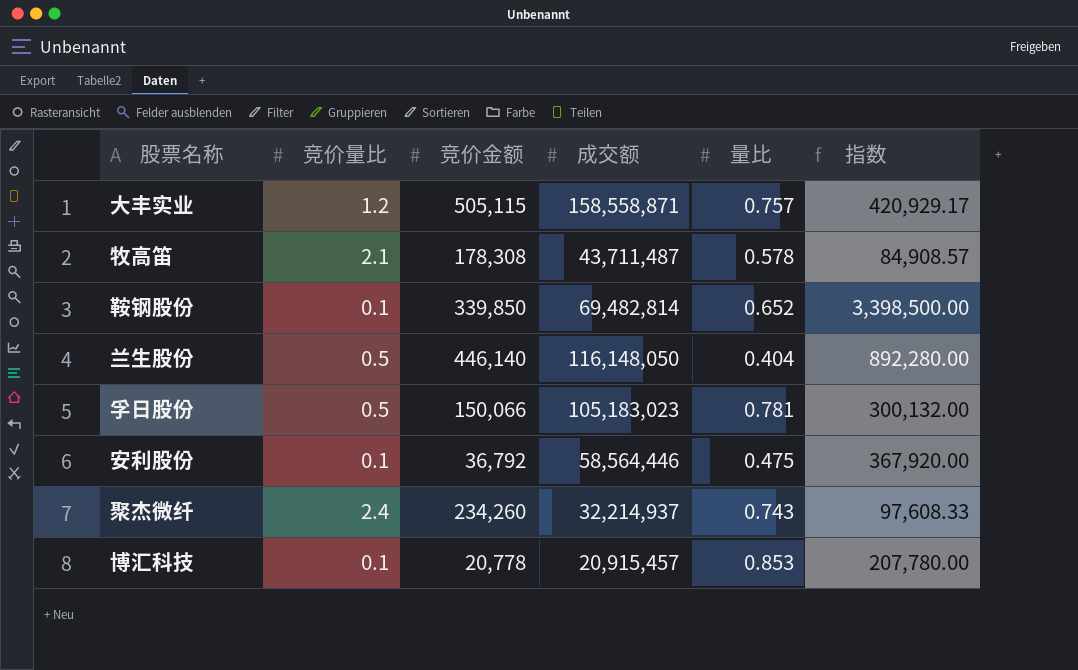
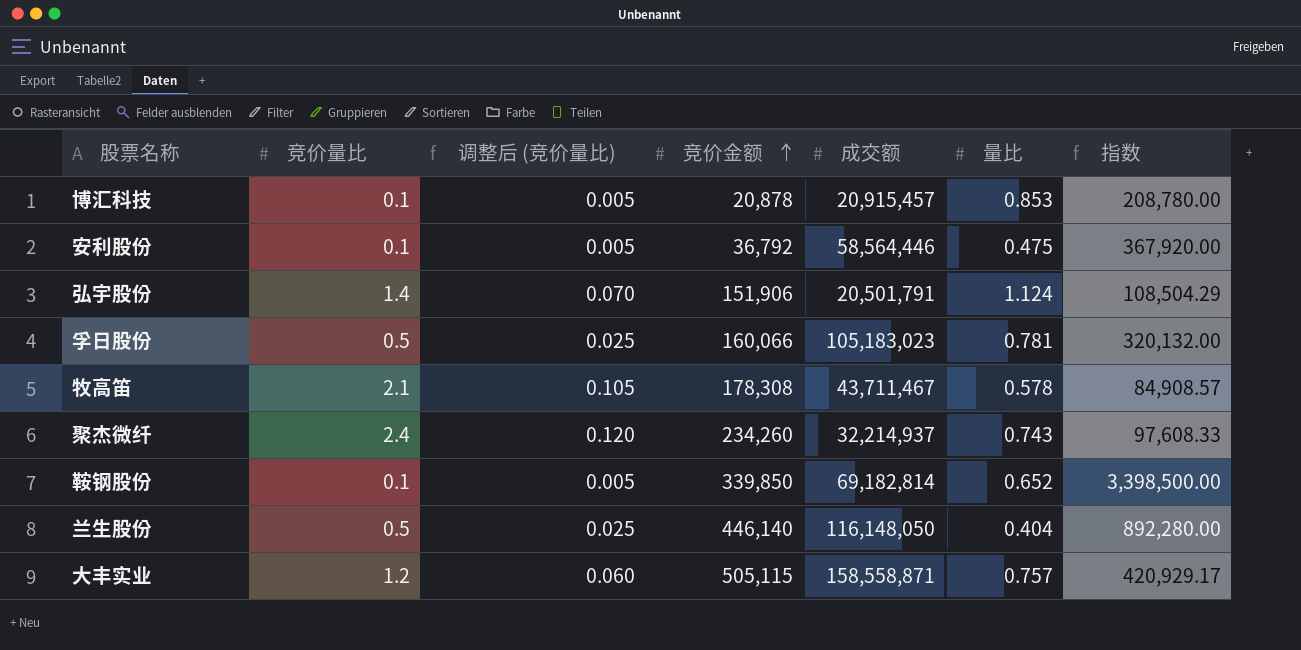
row order: none -> 竞价金额 ascending
column 调整后 (竞价量比) | formula: none -> [竞价量比] * 0.05
博汇科技 | 竞价金额: 20,778 -> 20,878
博汇科技 | 指数: 207,780.00 -> 208,780.00
row 弘宇股份: none -> 1.4 | 0.070 | 151,906 | 20,501,791 | 1.124 | 108,504.29
孚日股份 | 竞价金额: 150,066 -> 160,066
孚日股份 | 指数: 300,132.00 -> 320,132.00
牧高笛 | 成交额: 43,711,487 -> 43,711,467
鞍钢股份 | 成交额: 69,482,814 -> 69,182,814

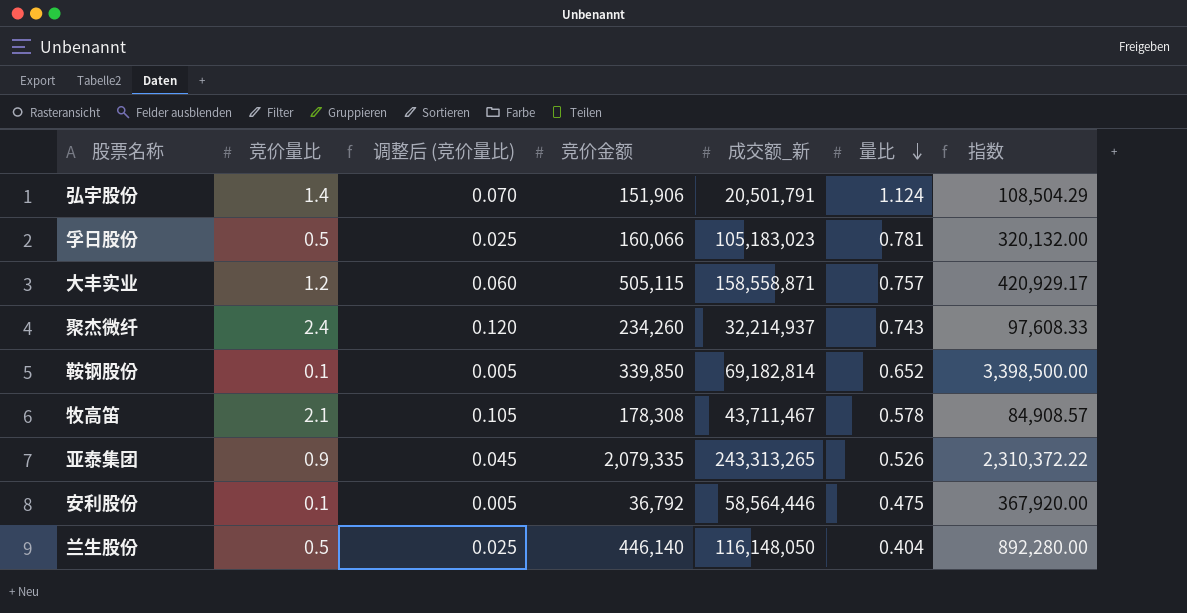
row order: 竞价金额 ascending -> 量比 descending
column name: 成交额 -> 成交额_新
row 博汇科技: 0.1 | 0.005 | 20,878 | 20,915,457 | 0.853 | 208,780.00 -> none
row 亚泰集团: none -> 0.9 | 0.045 | 2,079,335 | 243,313,265 | 0.526 | 2,310,372.22

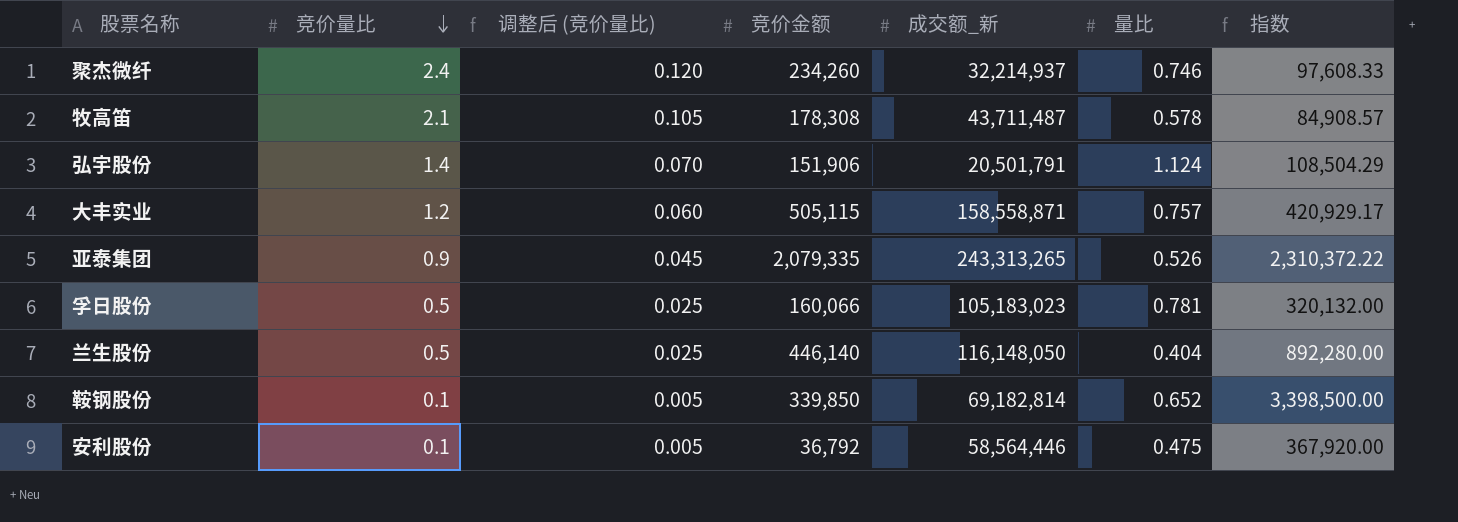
row order: 量比 descending -> 竞价量比 descending
聚杰微纤 | 量比: 0.743 -> 0.746
牧高笛 | 成交额_新: 43,711,467 -> 43,711,487

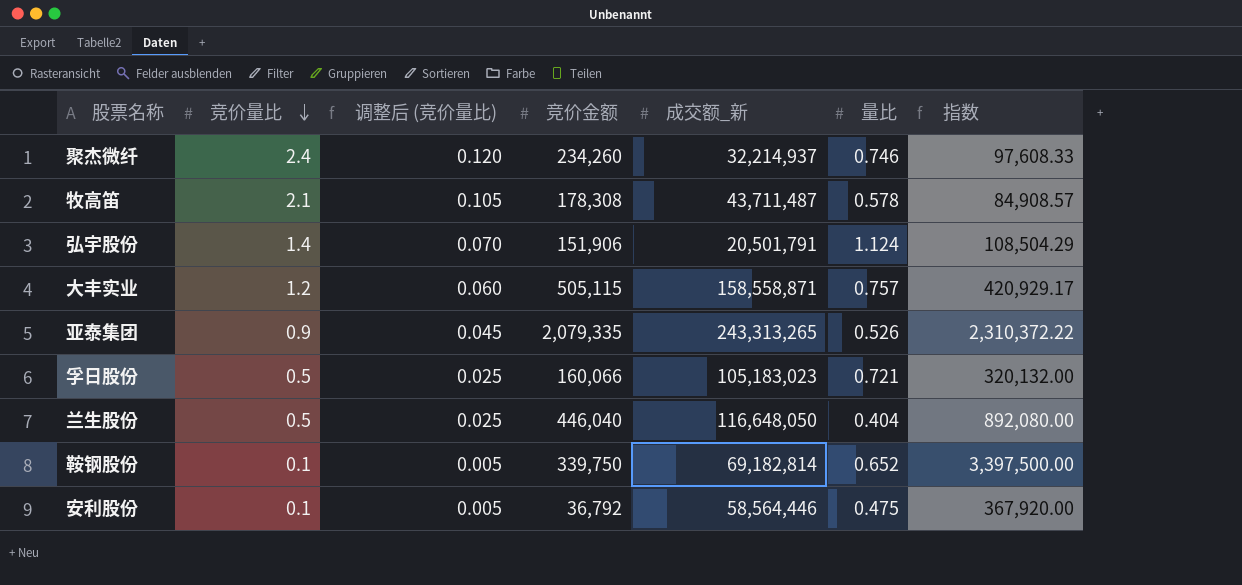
孚日股份 | 量比: 0.781 -> 0.721
兰生股份 | 竞价金额: 446,140 -> 446,040
兰生股份 | 成交额_新: 116,148,050 -> 116,648,050
兰生股份 | 指数: 892,280.00 -> 892,080.00
鞍钢股份 | 竞价金额: 339,850 -> 339,750
鞍钢股份 | 指数: 3,398,500.00 -> 3,397,500.00

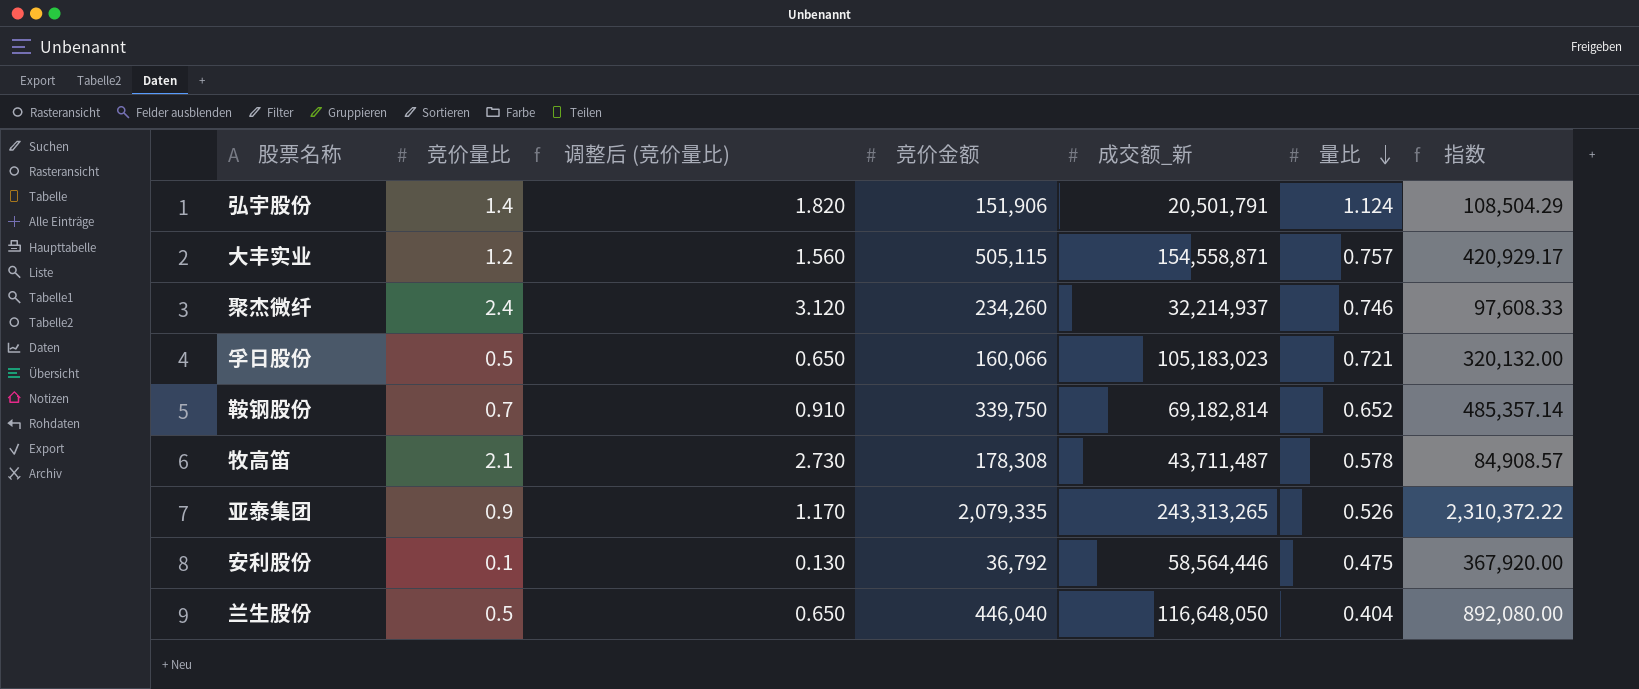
row order: 竞价量比 descending -> 量比 descending
column 调整后 (竞价量比) | formula: [竞价量比] * 0.05 -> [竞价量比] * 1.3
大丰实业 | 成交额_新: 158,558,871 -> 154,558,871
鞍钢股份 | 竞价量比: 0.1 -> 0.7
鞍钢股份 | 指数: 3,397,500.00 -> 485,357.14

